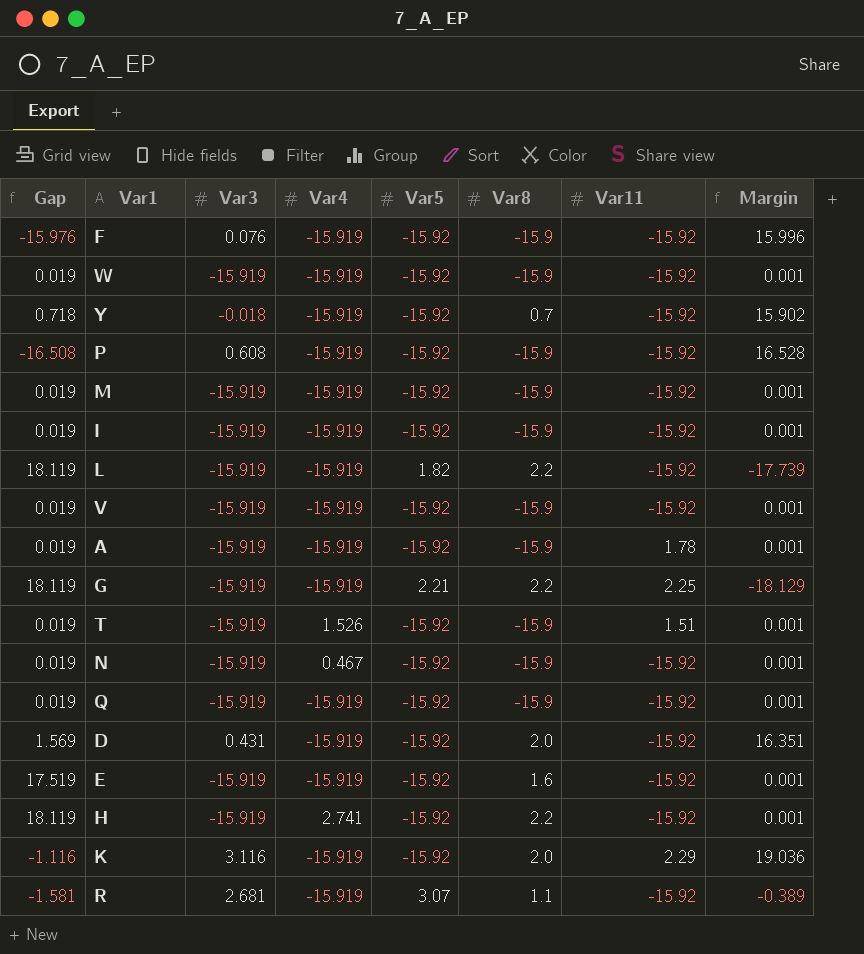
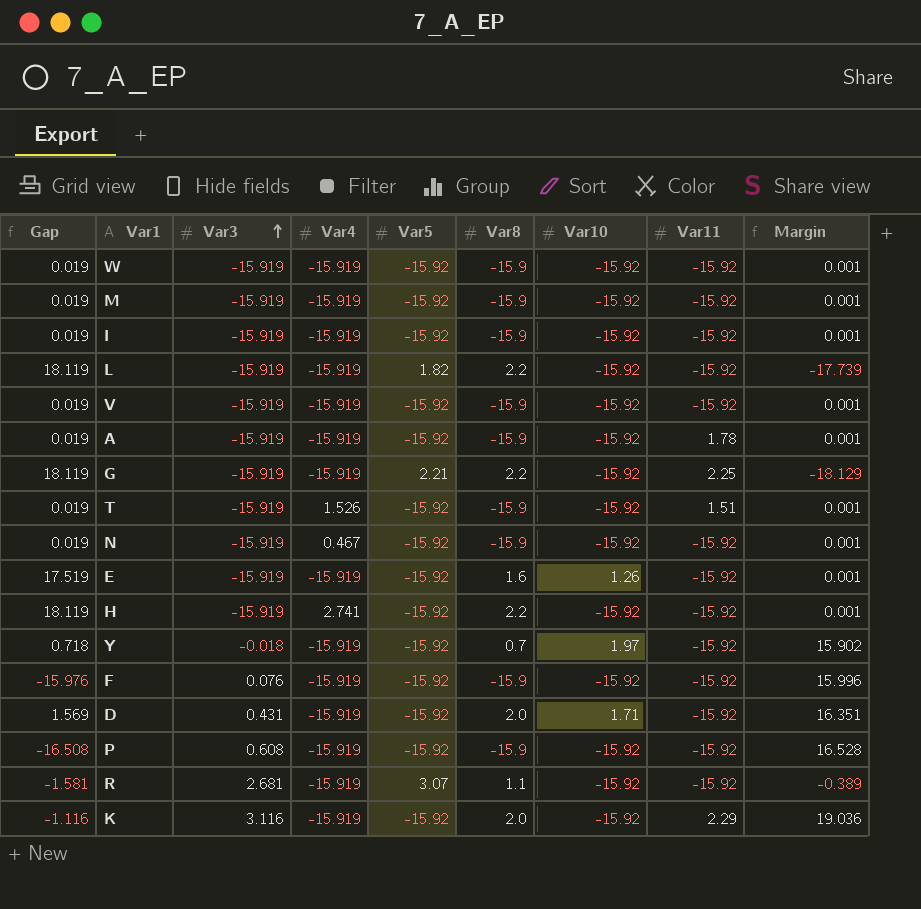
row order: none -> Var3 ascending
column Var10 | position: none -> 7
row Q: 0.019 | -15.919 | -15.919 | -15.92 | -15.9 | -15.92 | 0.001 -> none

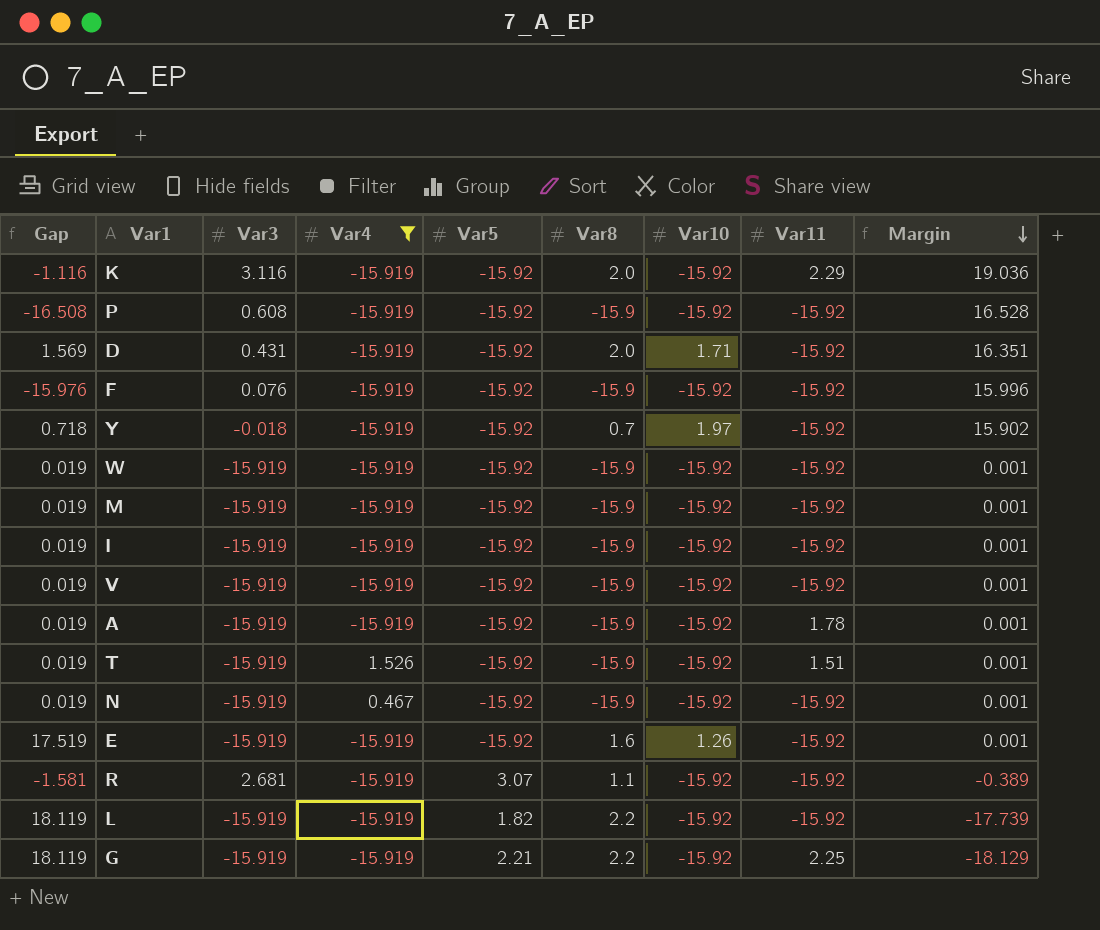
filter: none -> Var4 != 2.741
row order: Var3 ascending -> Margin descending

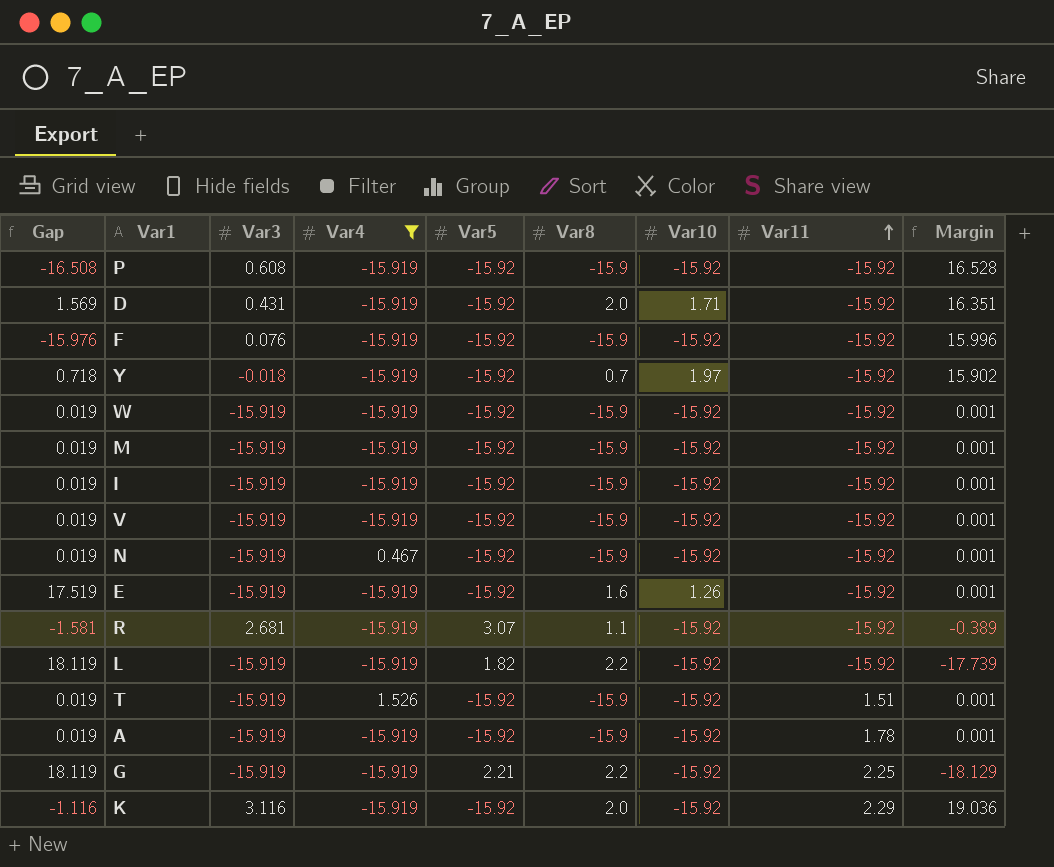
row order: Margin descending -> Var11 ascending

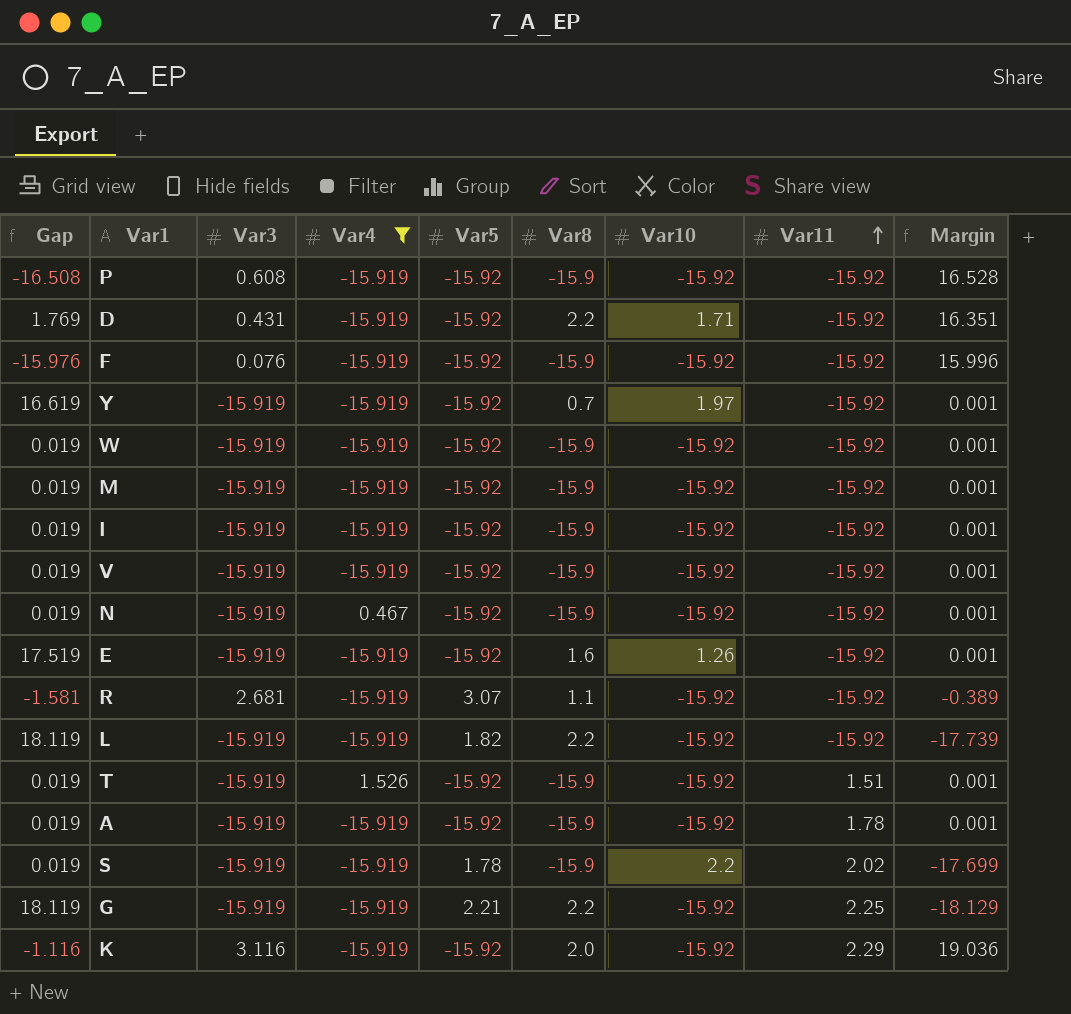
D | Gap: 1.569 -> 1.769
D | Var8: 2.0 -> 2.2
Y | Gap: 0.718 -> 16.619
Y | Var3: -0.018 -> -15.919
Y | Margin: 15.902 -> 0.001
row S: none -> 0.019 | -15.919 | -15.919 | 1.78 | -15.9 | 2.2 | 2.02 | -17.699

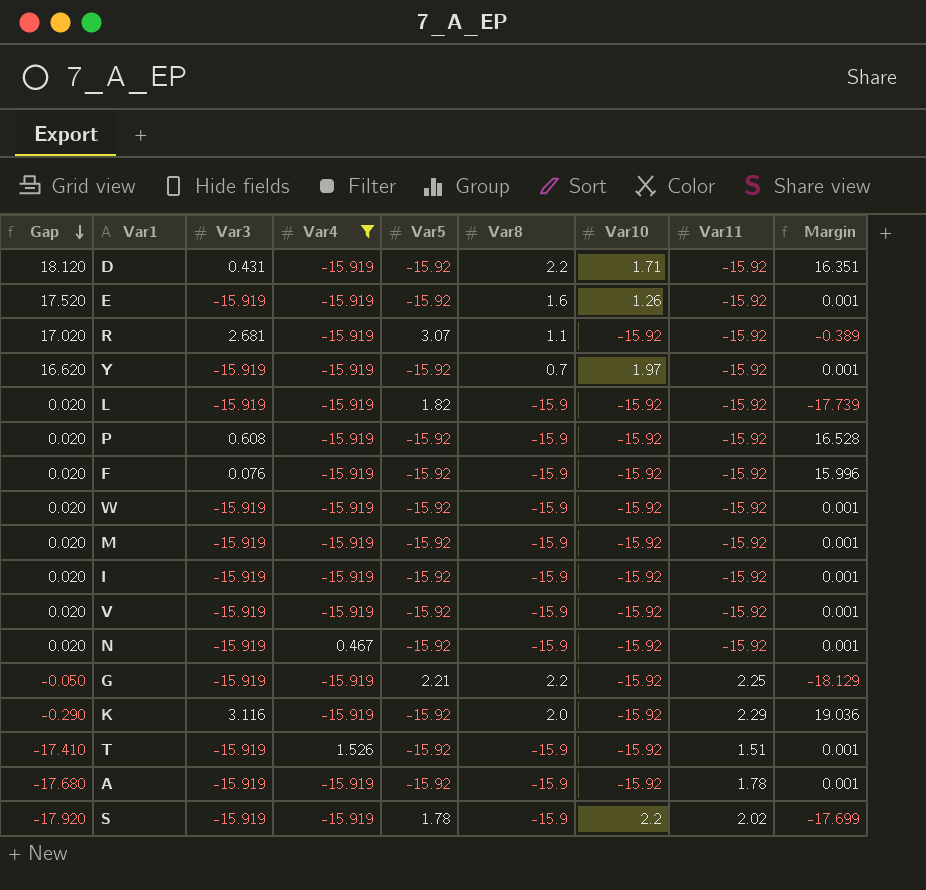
row order: Var11 ascending -> Gap descending
column Gap | formula: [Var8] - [Var3] -> [Var8] - [Var11]
L | Var8: 2.2 -> -15.9

